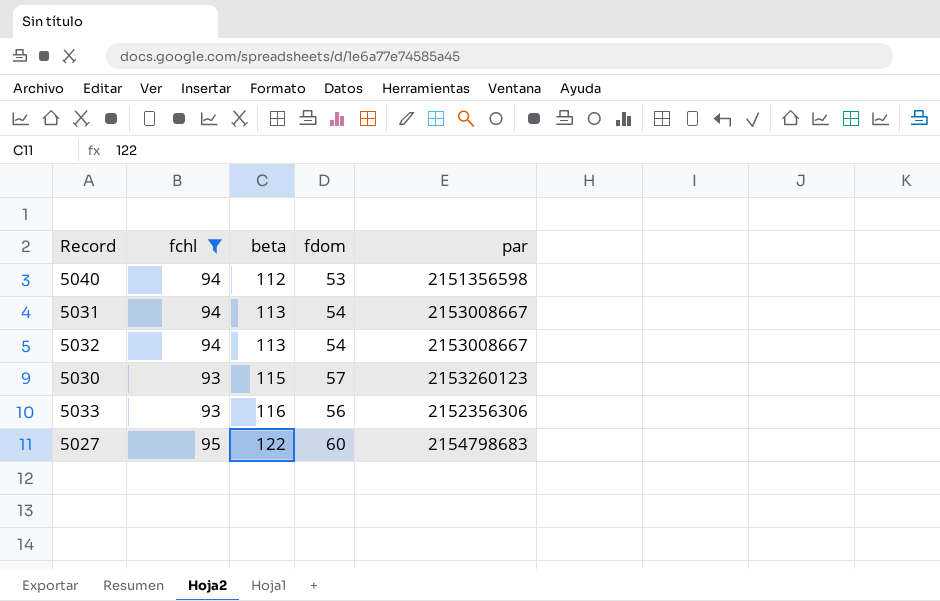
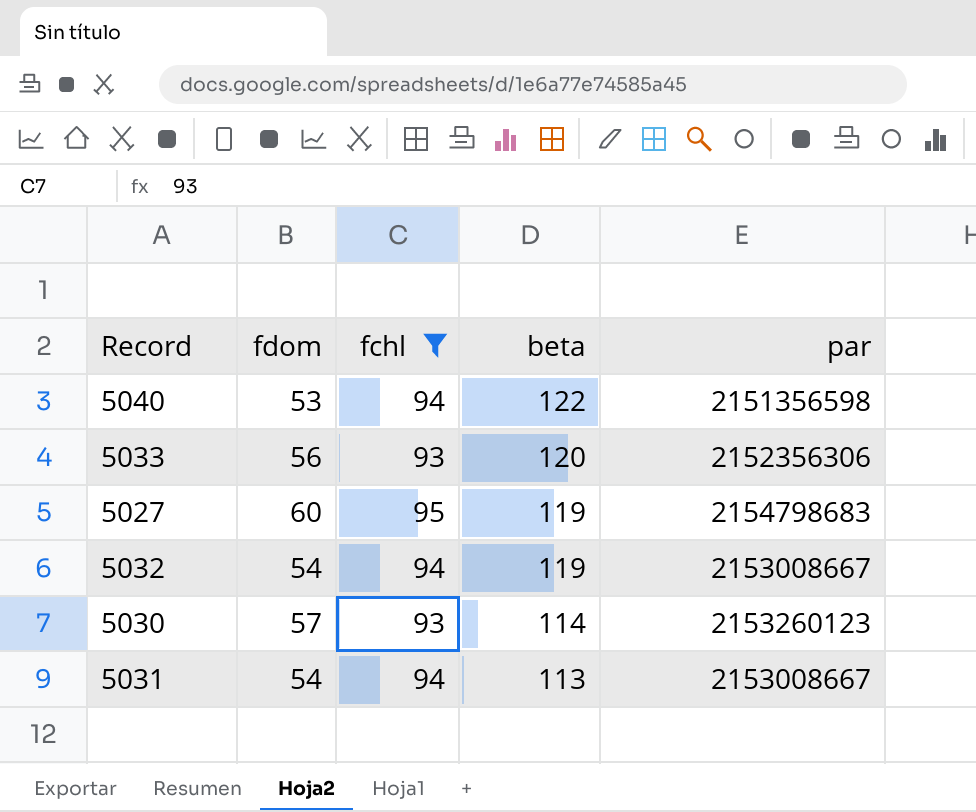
row order: beta ascending -> beta descending
column fdom | position: 4 -> 2
5040 | beta: 112 -> 122
5033 | beta: 116 -> 120
5027 | beta: 122 -> 119
5032 | beta: 113 -> 119
5030 | beta: 115 -> 114

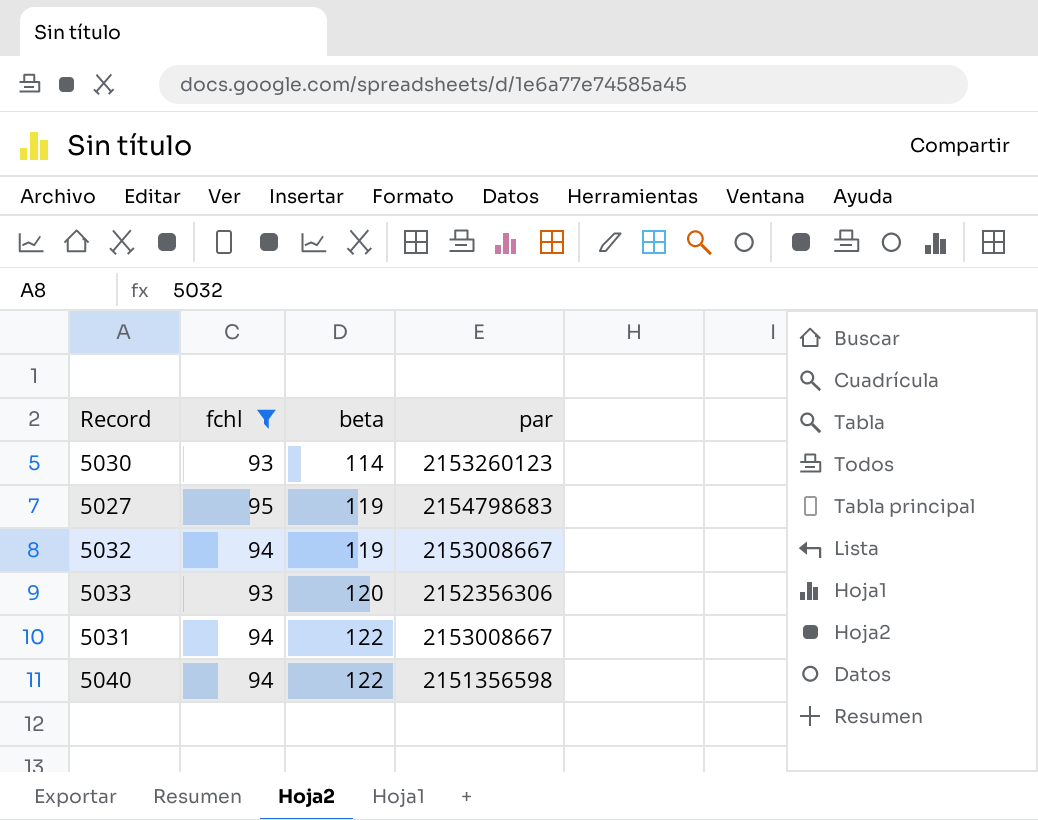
row order: beta descending -> beta ascending
column fdom | position: 2 -> none
5031 | beta: 113 -> 122

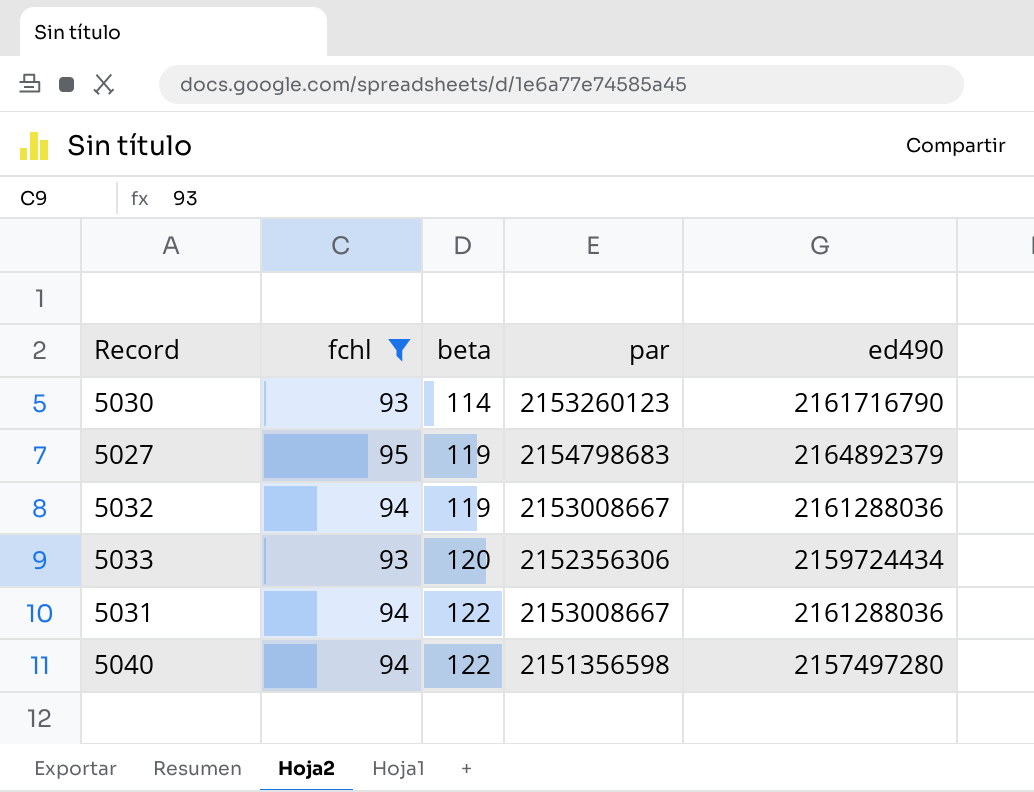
column ed490 | position: none -> 5

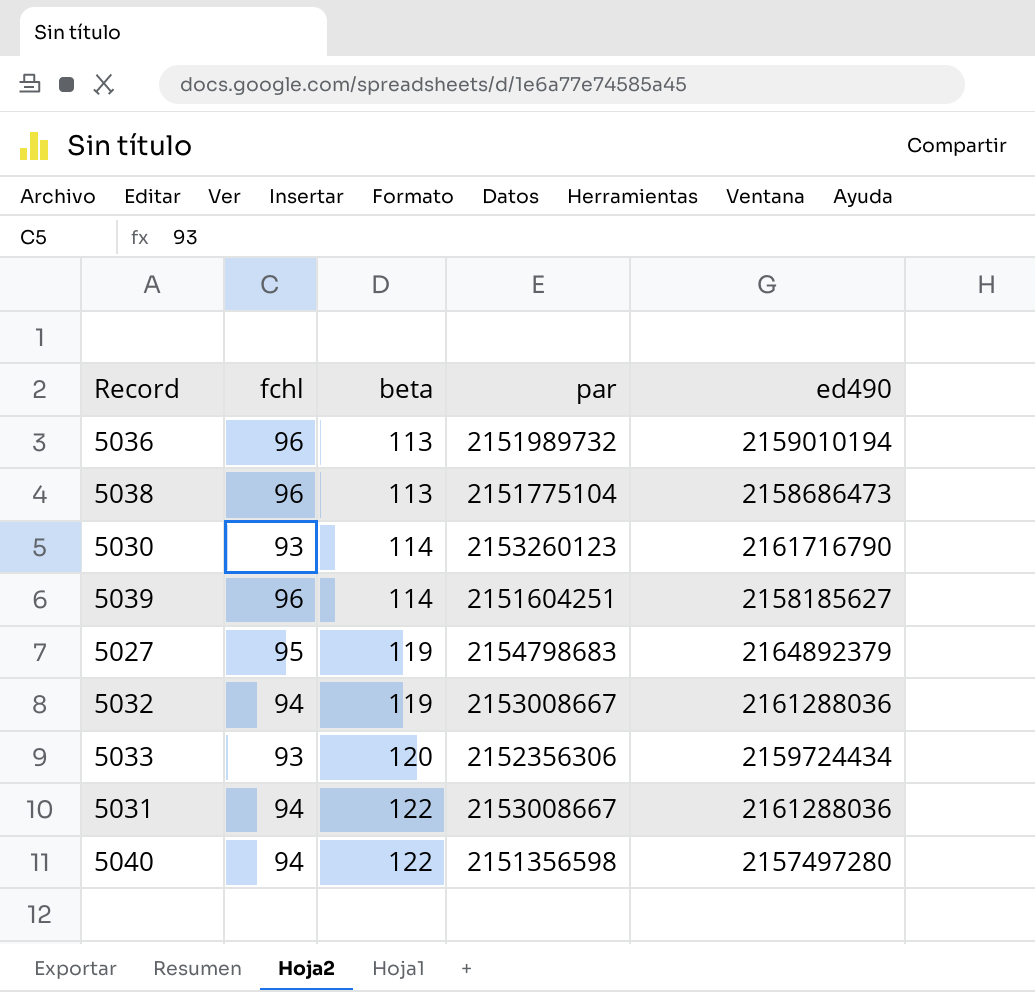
filter: fchl != 96 -> none

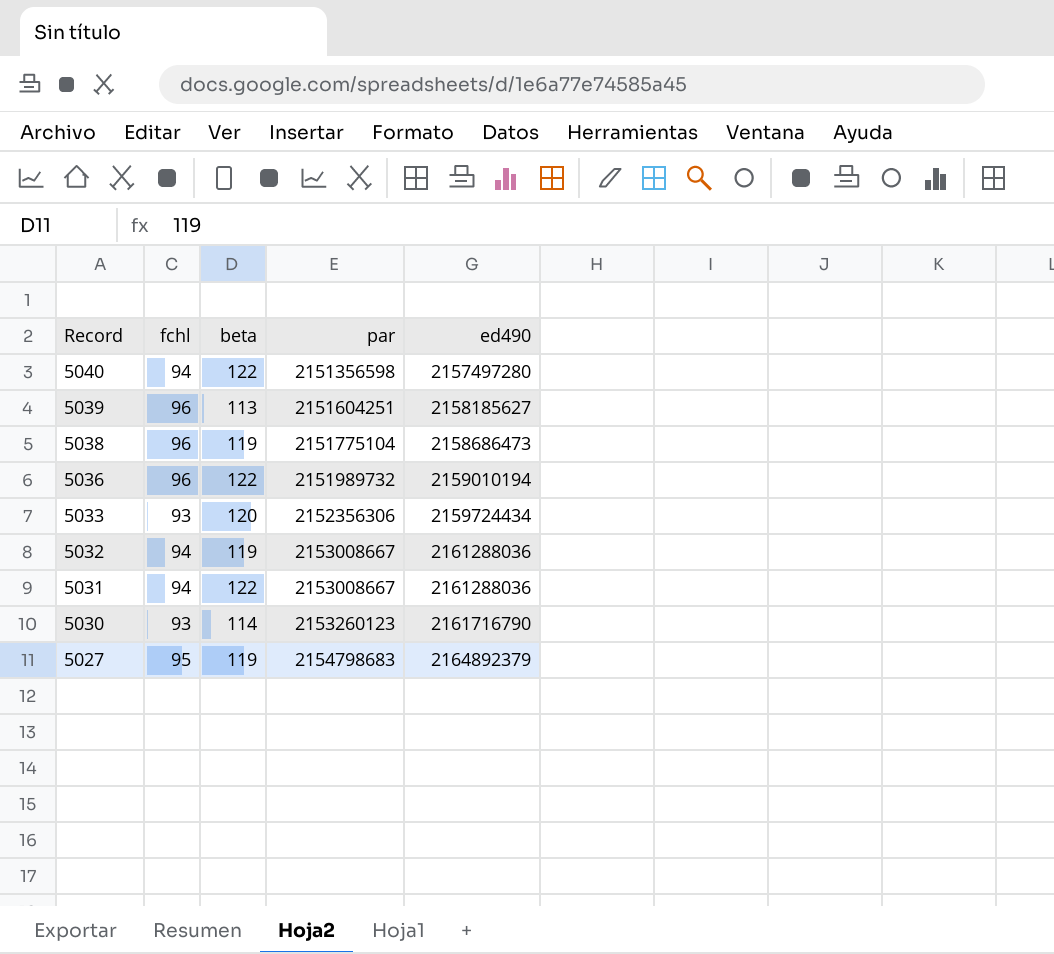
row order: beta ascending -> Record descending
5039 | beta: 114 -> 113
5038 | beta: 113 -> 119
5036 | beta: 113 -> 122

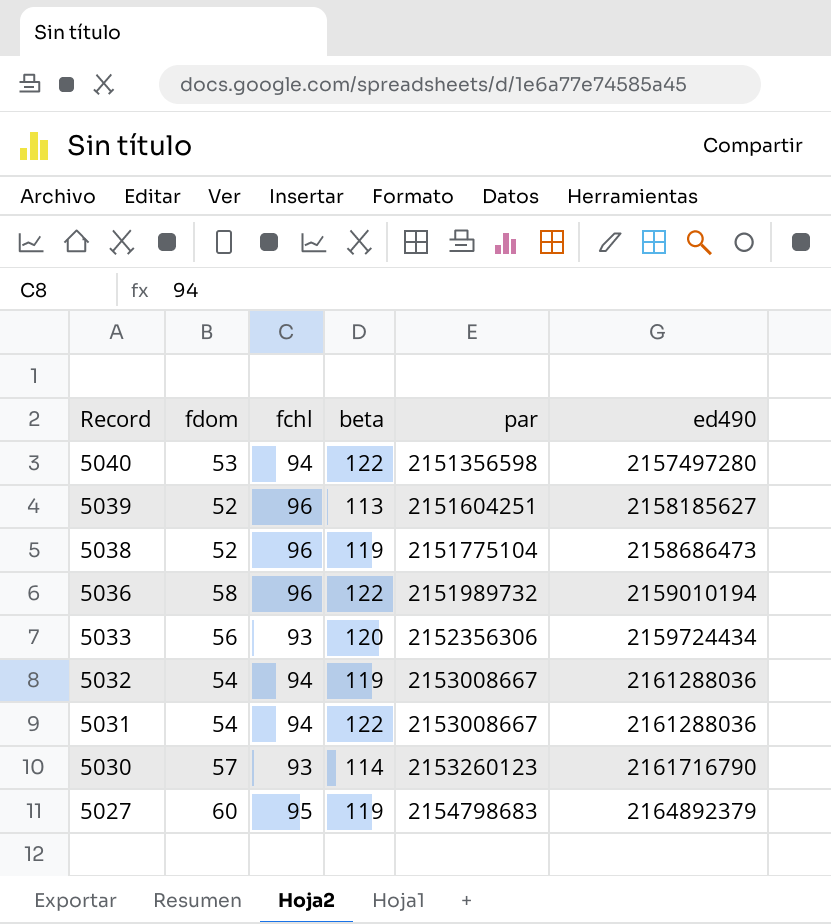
column fdom | position: none -> 2

